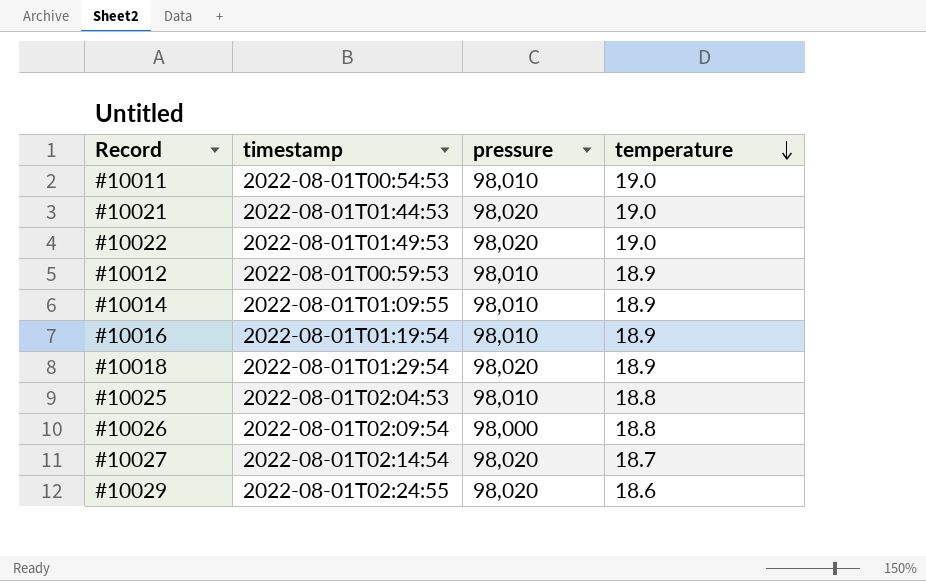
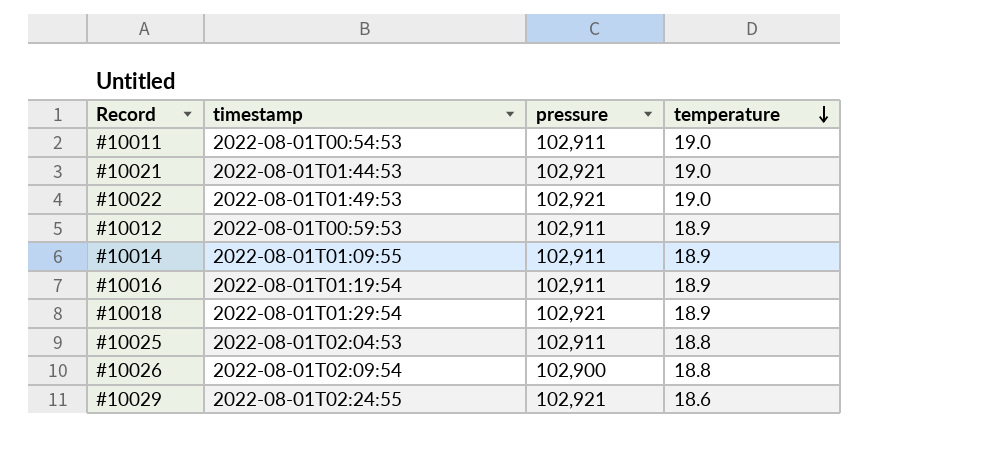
row #10027: 2022-08-01T02:14:54 | 98,020 | 18.7 -> none
#10011 | pressure: 98,010 -> 102,911
#10021 | pressure: 98,020 -> 102,921
#10022 | pressure: 98,020 -> 102,921
#10012 | pressure: 98,010 -> 102,911
#10014 | pressure: 98,010 -> 102,911
#10016 | pressure: 98,010 -> 102,911
#10018 | pressure: 98,020 -> 102,921
#10025 | pressure: 98,010 -> 102,911
#10026 | pressure: 98,000 -> 102,900
#10029 | pressure: 98,020 -> 102,921

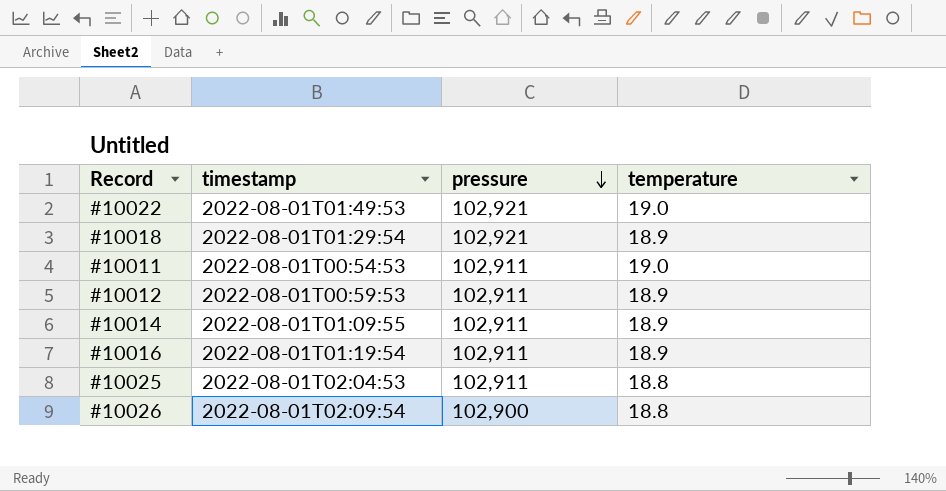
row order: temperature descending -> pressure descending
row #10021: 2022-08-01T01:44:53 | 102,921 | 19.0 -> none
row #10029: 2022-08-01T02:24:55 | 102,921 | 18.6 -> none

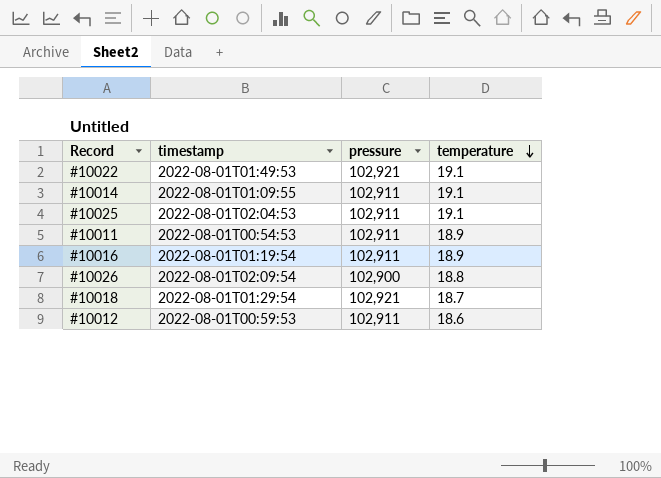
row order: pressure descending -> temperature descending
#10022 | temperature: 19.0 -> 19.1
#10014 | temperature: 18.9 -> 19.1
#10025 | temperature: 18.8 -> 19.1
#10011 | temperature: 19.0 -> 18.9
#10018 | temperature: 18.9 -> 18.7
#10012 | temperature: 18.9 -> 18.6

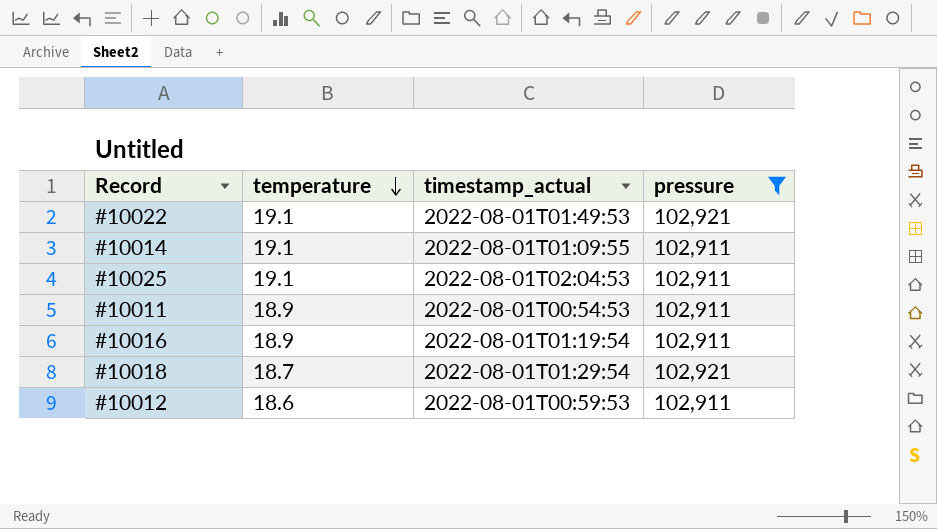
filter: none -> pressure != 102,900
column temperature | position: 4 -> 2
column name: timestamp -> timestamp_actual

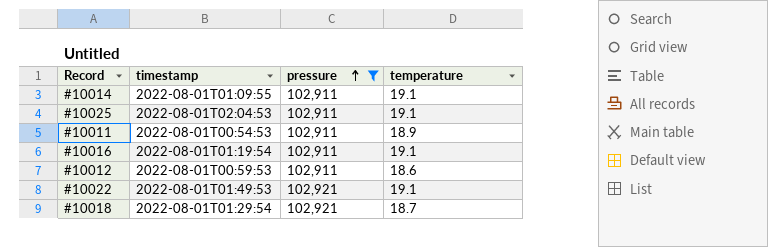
row order: temperature descending -> pressure ascending
column name: timestamp_actual -> timestamp
column temperature | position: 2 -> 4
#10016 | temperature: 18.9 -> 19.1

